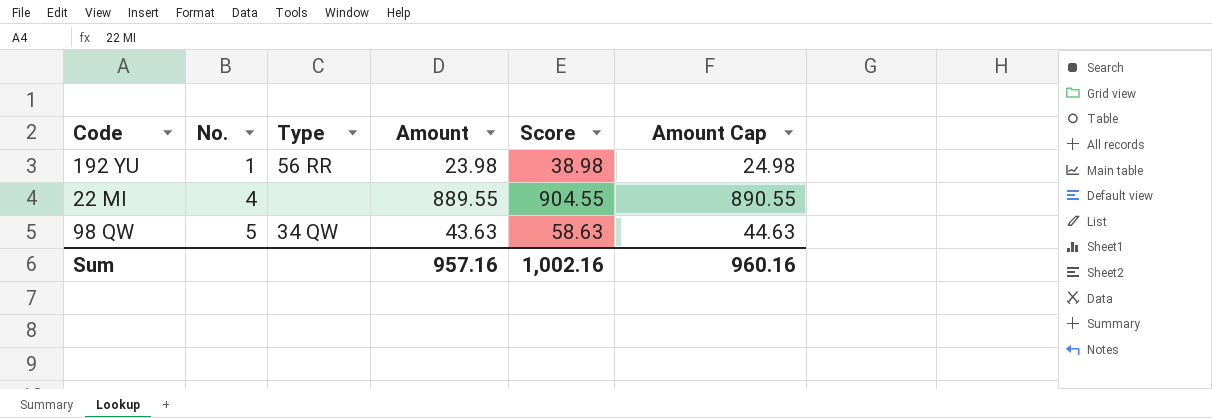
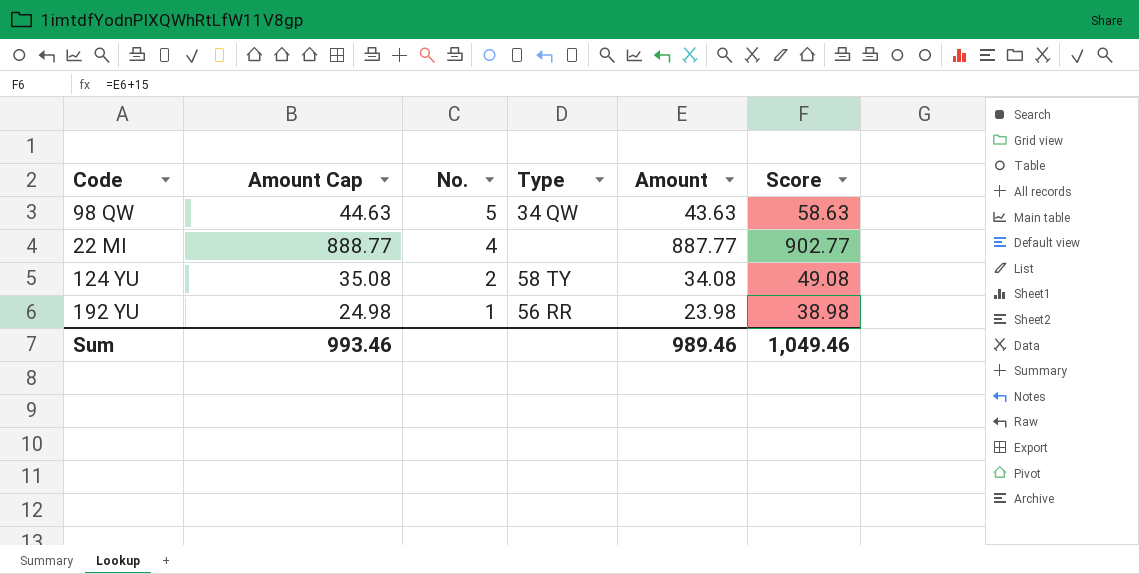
row order: No. ascending -> No. descending
column Amount Cap | position: 6 -> 2
22 MI | Amount Cap: 890.55 -> 888.77
22 MI | Amount: 889.55 -> 887.77
22 MI | Score: 904.55 -> 902.77
row 124 YU: none -> 35.08 | 2 | 58 TY | 34.08 | 49.08
Sum | Amount Cap: 960.16 -> 993.46
Sum | Amount: 957.16 -> 989.46
Sum | Score: 1,002.16 -> 1,049.46

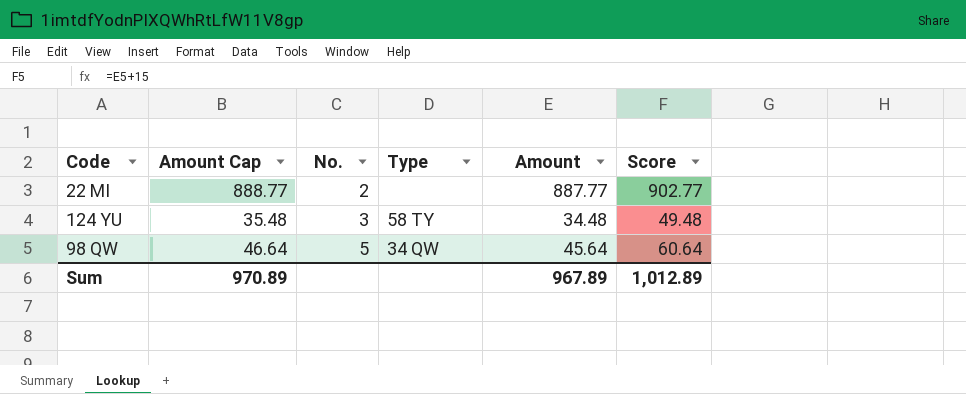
row order: No. descending -> No. ascending
row 192 YU: 24.98 | 1 | 56 RR | 23.98 | 38.98 -> none
22 MI | No.: 4 -> 2
124 YU | Amount Cap: 35.08 -> 35.48
124 YU | No.: 2 -> 3
124 YU | Amount: 34.08 -> 34.48
124 YU | Score: 49.08 -> 49.48
98 QW | Amount Cap: 44.63 -> 46.64
98 QW | Amount: 43.63 -> 45.64
98 QW | Score: 58.63 -> 60.64
Sum | Amount Cap: 993.46 -> 970.89
Sum | Amount: 989.46 -> 967.89
Sum | Score: 1,049.46 -> 1,012.89

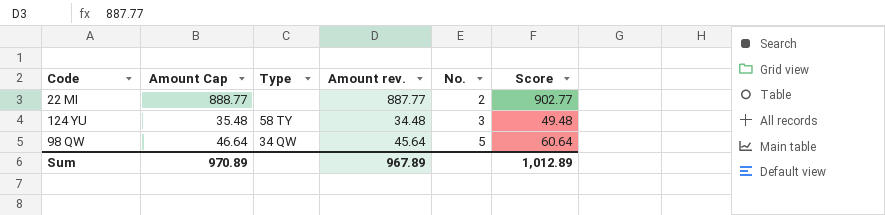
column name: Amount -> Amount rev.
column No. | position: 3 -> 5

